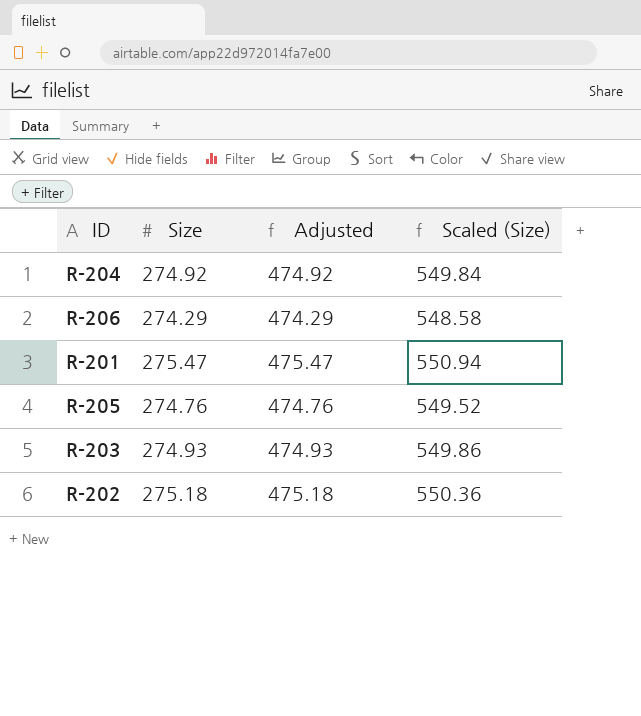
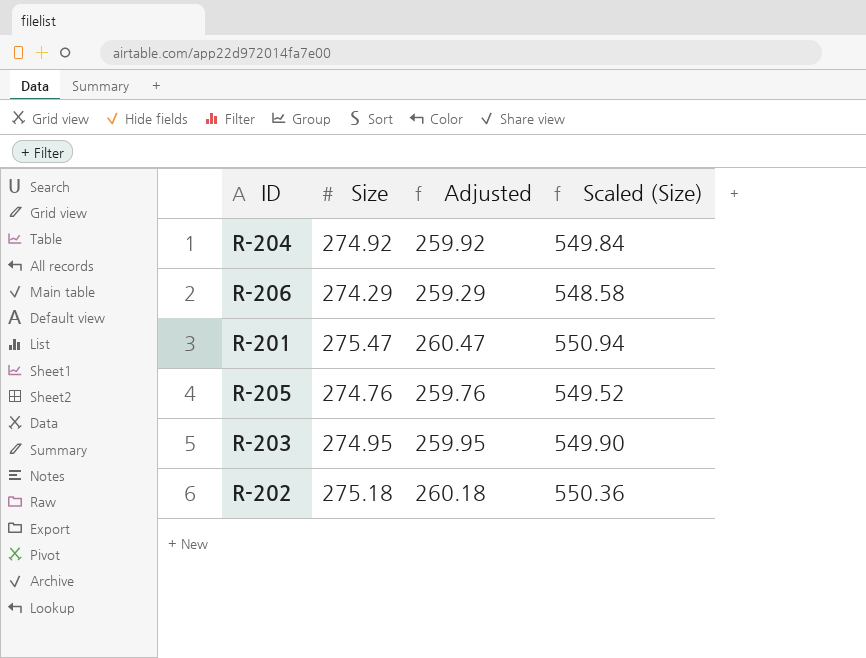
column Adjusted | formula: [Size] + 200 -> [Size] - 15
R-203 | Size: 274.93 -> 274.95
R-203 | Scaled (Size): 549.86 -> 549.90

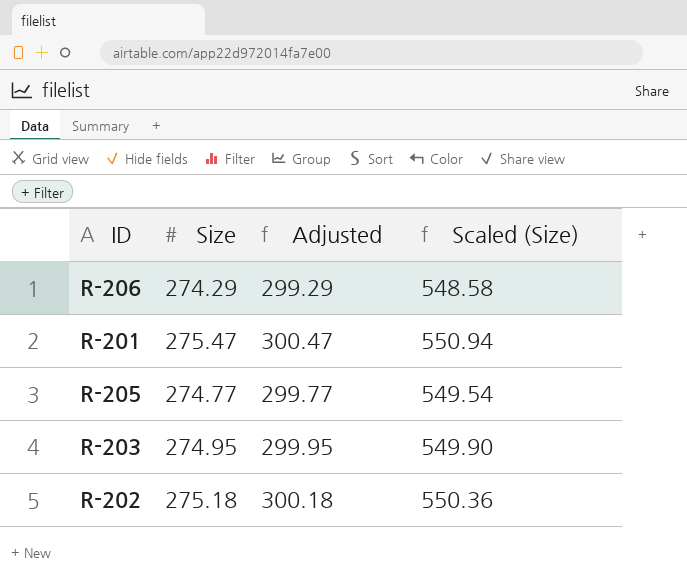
column Adjusted | formula: [Size] - 15 -> [Size] + 25
row R-204: 274.92 | 259.92 | 549.84 -> none
R-205 | Size: 274.76 -> 274.77
R-205 | Scaled (Size): 549.52 -> 549.54

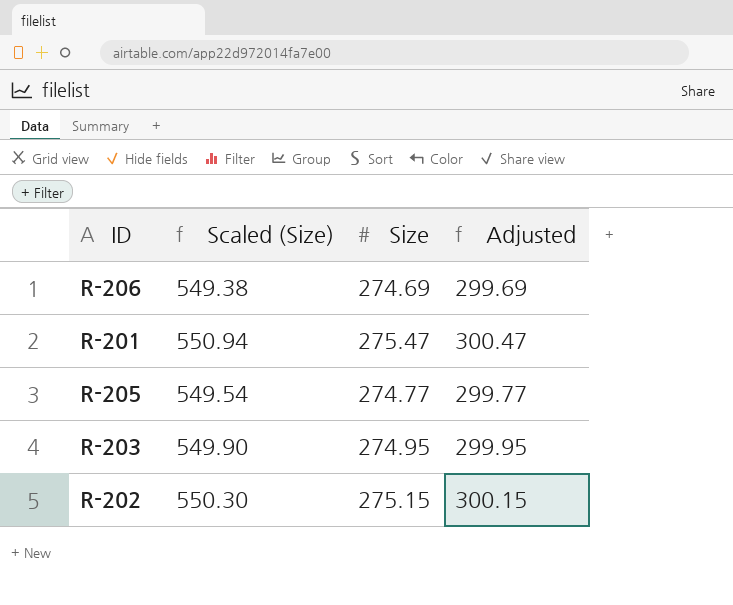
column Scaled (Size) | position: 4 -> 2
R-206 | Scaled (Size): 548.58 -> 549.38
R-206 | Size: 274.29 -> 274.69
R-206 | Adjusted: 299.29 -> 299.69
R-202 | Scaled (Size): 550.36 -> 550.30
R-202 | Size: 275.18 -> 275.15
R-202 | Adjusted: 300.18 -> 300.15

